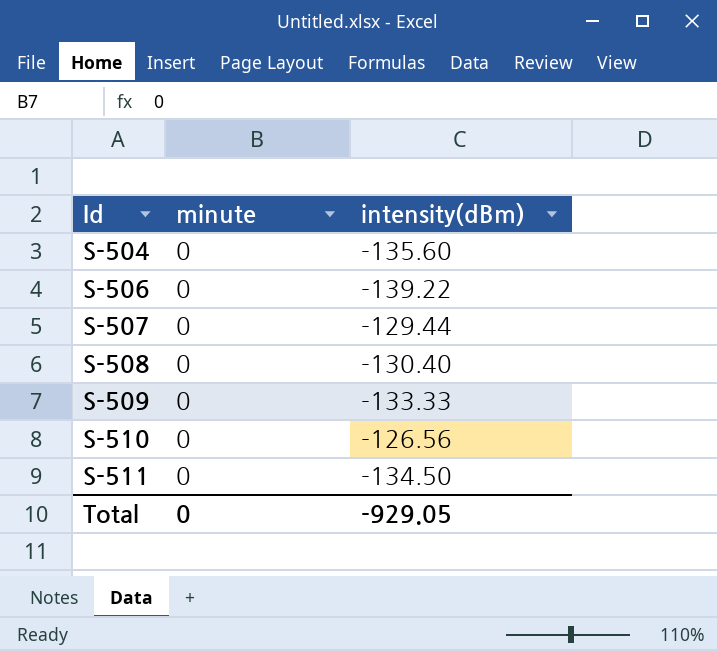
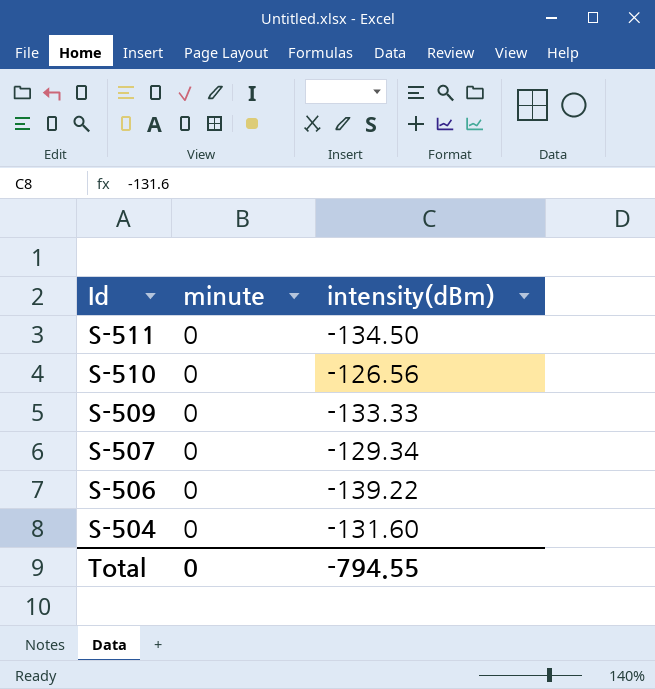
row order: Id ascending -> Id descending
row S-508: 0 | -130.40 -> none
S-507 | intensity(dBm): -129.44 -> -129.34
S-504 | intensity(dBm): -135.60 -> -131.60
Total | intensity(dBm): -929.05 -> -794.55

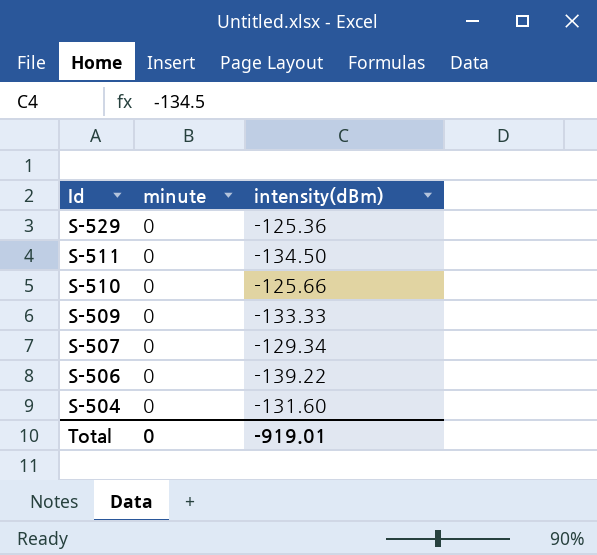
row S-529: none -> 0 | -125.36
S-510 | intensity(dBm): -126.56 -> -125.66
Total | intensity(dBm): -794.55 -> -919.01

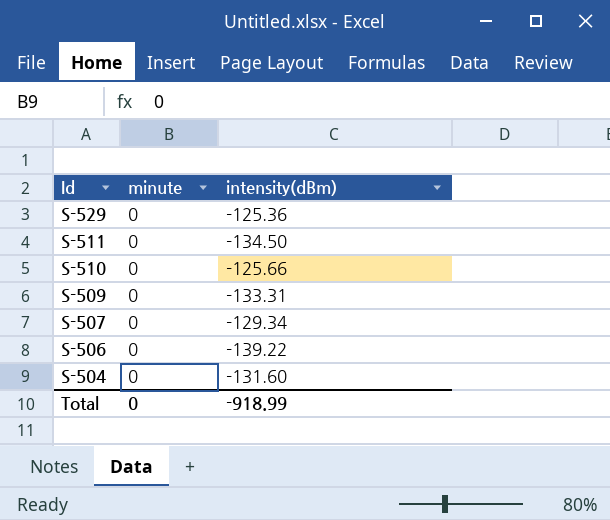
S-509 | intensity(dBm): -133.33 -> -133.31
Total | intensity(dBm): -919.01 -> -918.99

